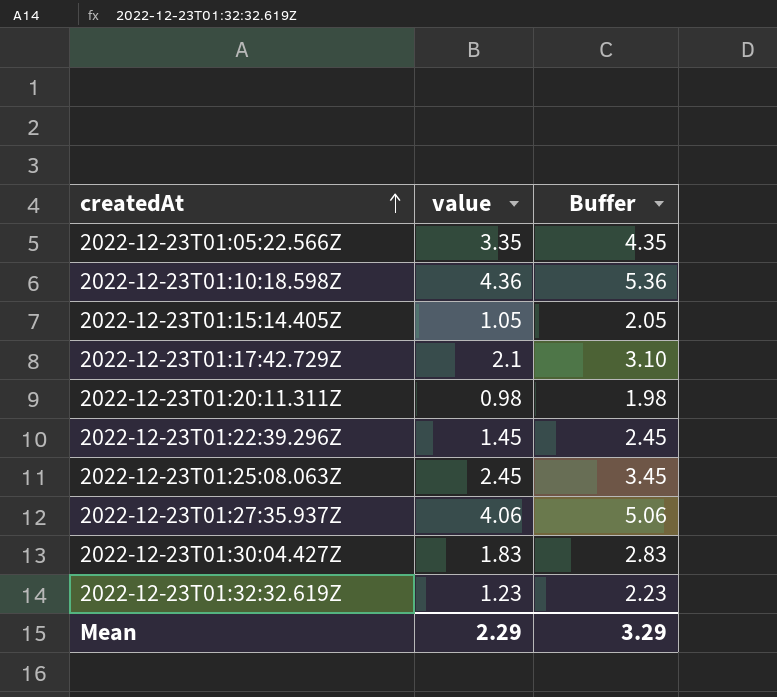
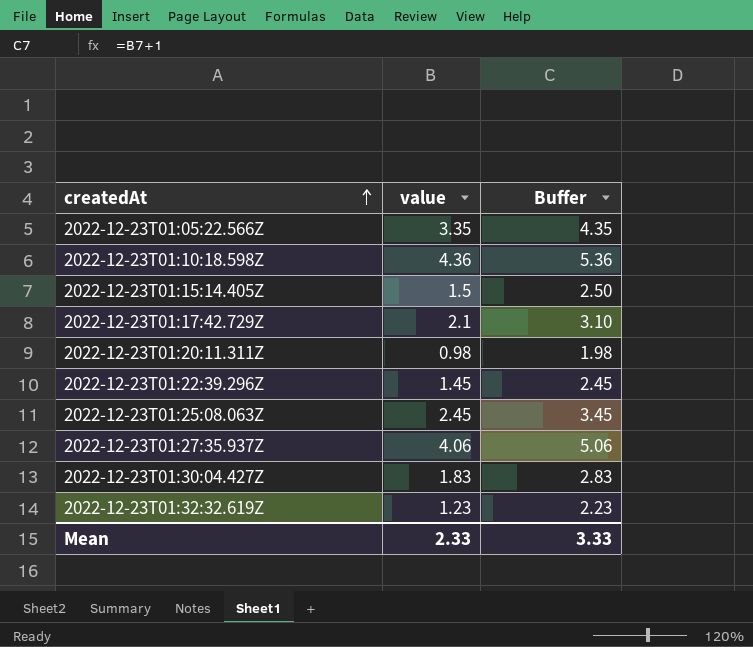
2022-12-23T01:15:14.405Z | value: 1.05 -> 1.5
2022-12-23T01:15:14.405Z | Buffer: 2.05 -> 2.50
Mean | value: 2.29 -> 2.33
Mean | Buffer: 3.29 -> 3.33

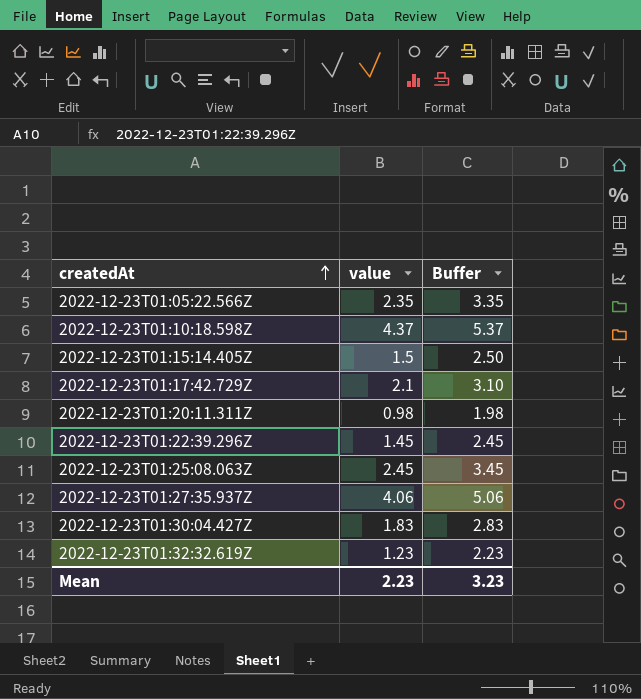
2022-12-23T01:05:22.566Z | value: 3.35 -> 2.35
2022-12-23T01:05:22.566Z | Buffer: 4.35 -> 3.35
2022-12-23T01:10:18.598Z | value: 4.36 -> 4.37
2022-12-23T01:10:18.598Z | Buffer: 5.36 -> 5.37
Mean | value: 2.33 -> 2.23
Mean | Buffer: 3.33 -> 3.23

